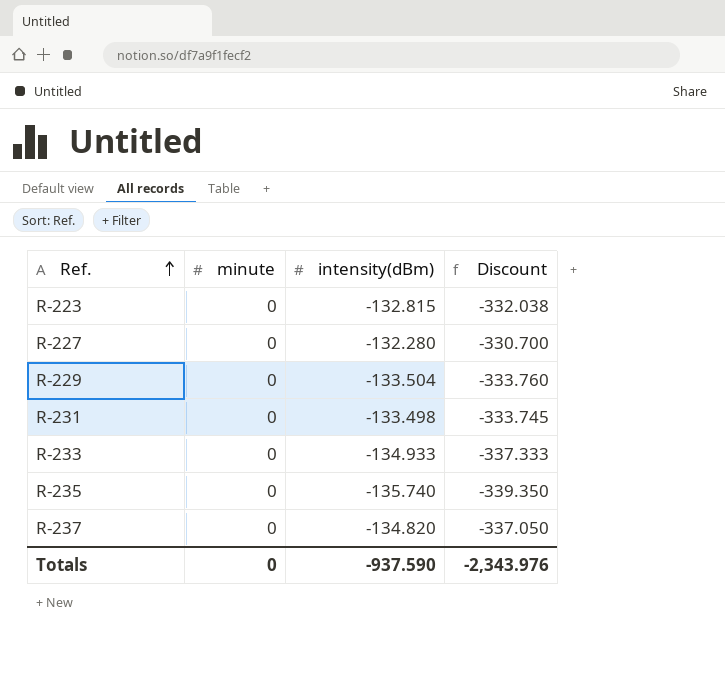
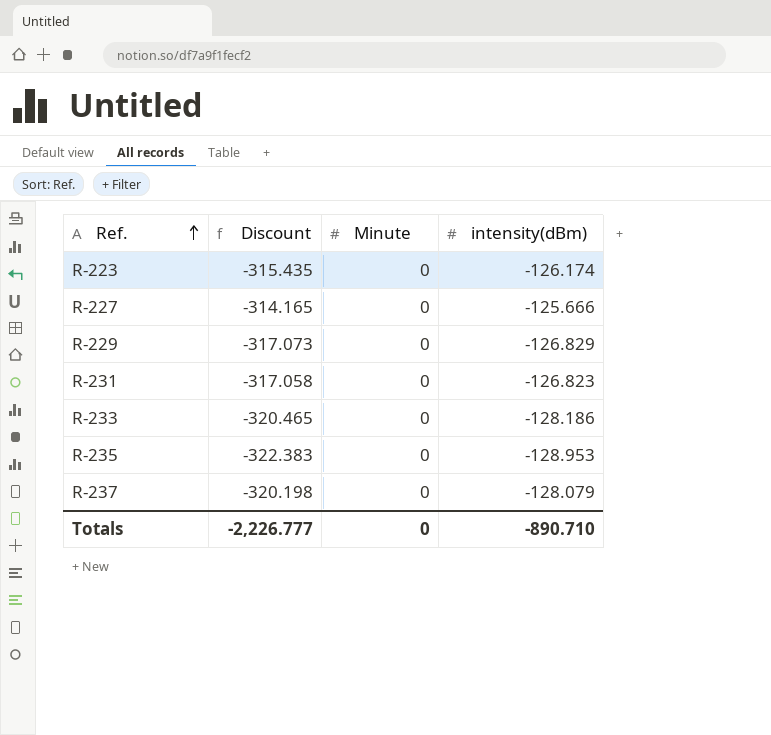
column Discount | position: 4 -> 2
column name: minute -> Minute
R-223 | Discount: -332.038 -> -315.435
R-223 | intensity(dBm): -132.815 -> -126.174
R-227 | Discount: -330.700 -> -314.165
R-227 | intensity(dBm): -132.280 -> -125.666
R-229 | Discount: -333.760 -> -317.073
R-229 | intensity(dBm): -133.504 -> -126.829
R-231 | Discount: -333.745 -> -317.058
R-231 | intensity(dBm): -133.498 -> -126.823
R-233 | Discount: -337.333 -> -320.465
R-233 | intensity(dBm): -134.933 -> -128.186
R-235 | Discount: -339.350 -> -322.383
R-235 | intensity(dBm): -135.740 -> -128.953
R-237 | Discount: -337.050 -> -320.198
R-237 | intensity(dBm): -134.820 -> -128.079
Totals | Discount: -2,343.976 -> -2,226.777
Totals | intensity(dBm): -937.590 -> -890.710

